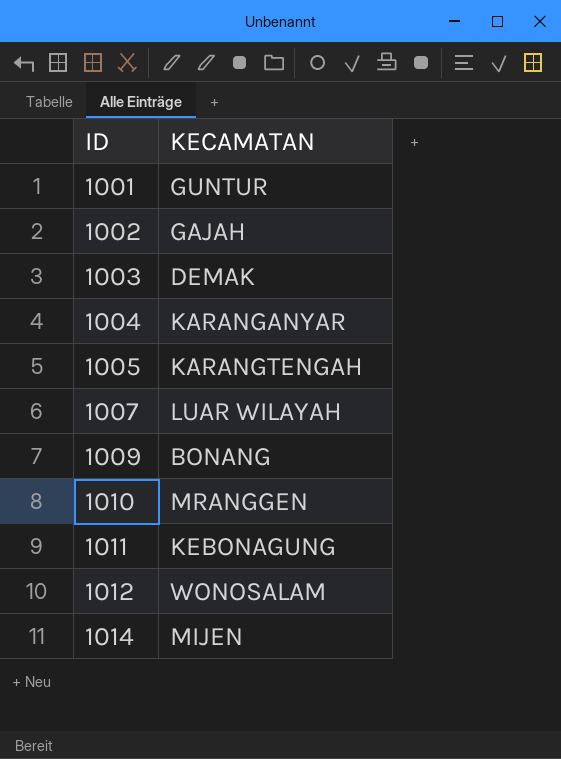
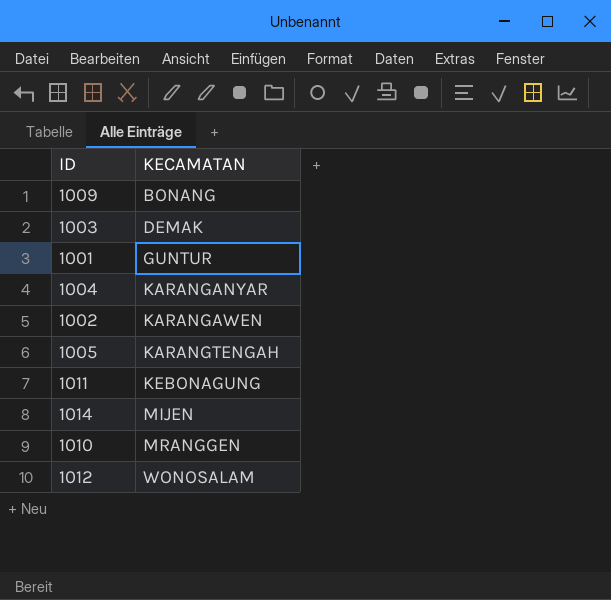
row order: ID ascending -> KECAMATAN ascending
row 1007: LUAR WILAYAH -> none
1002 | KECAMATAN: GAJAH -> KARANGAWEN

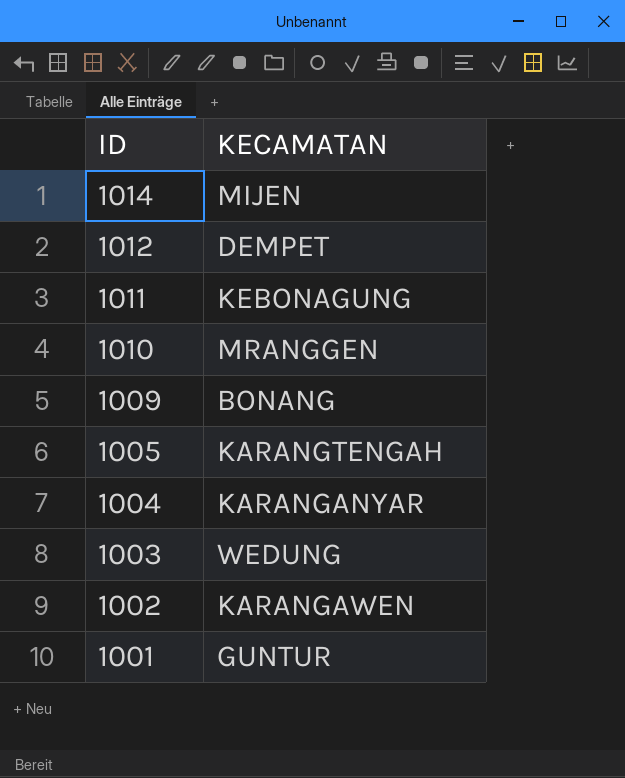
row order: KECAMATAN ascending -> ID descending
1012 | KECAMATAN: WONOSALAM -> DEMPET
1003 | KECAMATAN: DEMAK -> WEDUNG

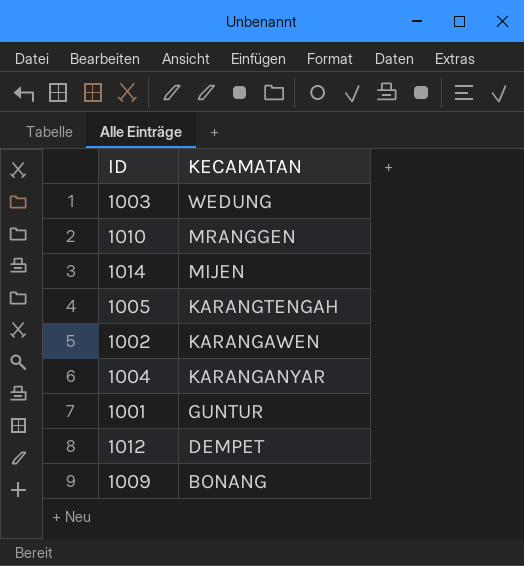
row order: ID descending -> KECAMATAN descending
row 1011: KEBONAGUNG -> none

